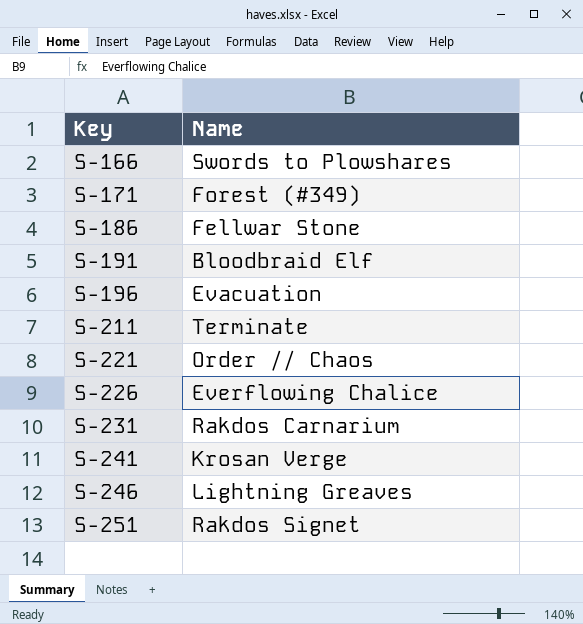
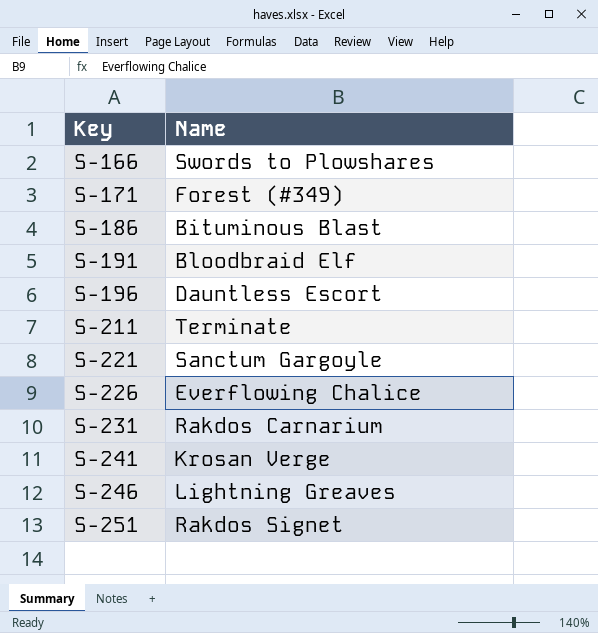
S-186 | Name: Fellwar Stone -> Bituminous Blast
S-196 | Name: Evacuation -> Dauntless Escort
S-221 | Name: Order // Chaos -> Sanctum Gargoyle

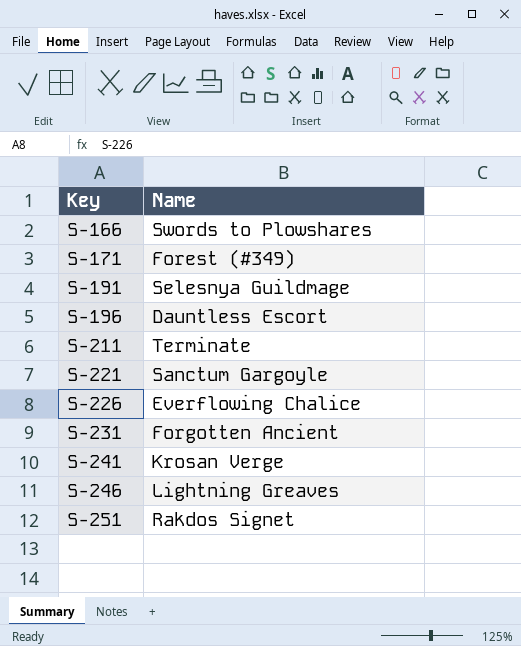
row S-186: Bituminous Blast -> none
S-191 | Name: Bloodbraid Elf -> Selesnya Guildmage
S-231 | Name: Rakdos Carnarium -> Forgotten Ancient

